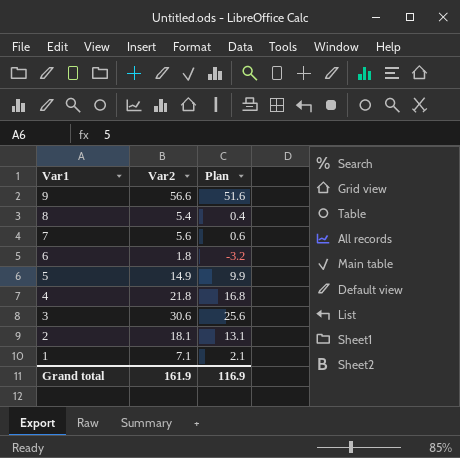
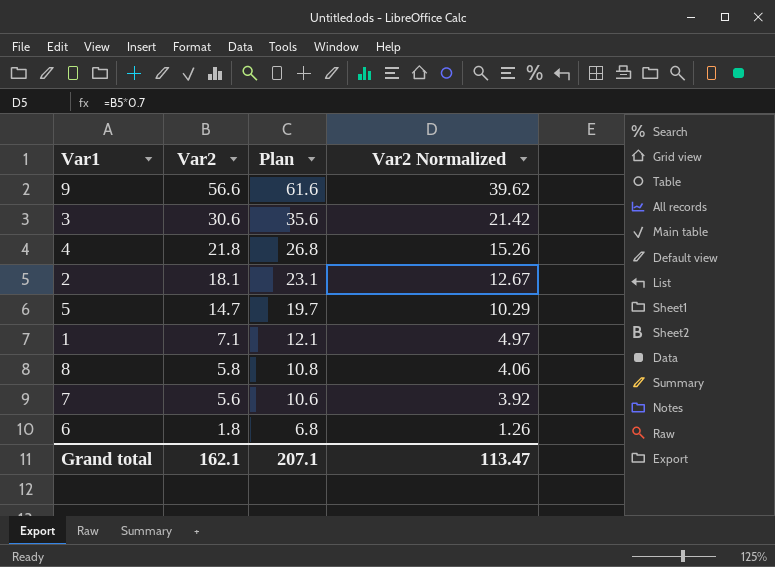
row order: Var1 descending -> Var2 descending
column Plan | formula: [Var2] - 5 -> [Var2] + 5
column Var2 Normalized | formula: none -> [Var2] * 0.7
5 | Var2: 14.9 -> 14.7
8 | Var2: 5.4 -> 5.8
Grand total | Var2: 161.9 -> 162.1
Grand total | Plan: 116.9 -> 207.1

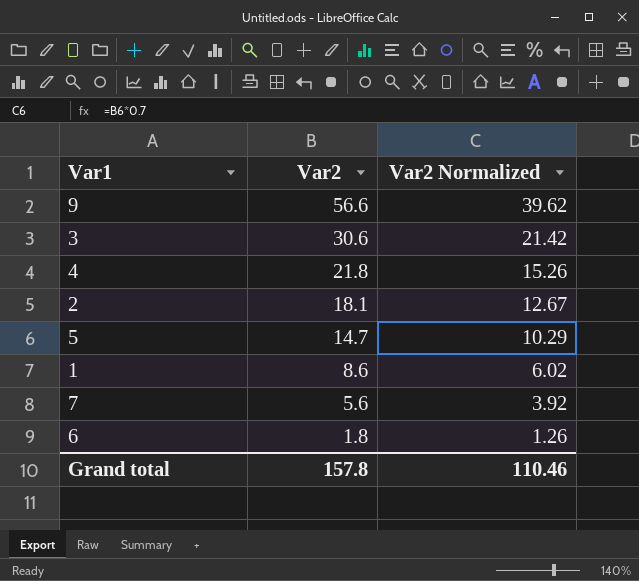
column Plan | formula: [Var2] + 5 -> none
row 8: 5.8 | 10.8 | 4.06 -> none
1 | Var2: 7.1 -> 8.6
1 | Var2 Normalized: 4.97 -> 6.02
Grand total | Var2: 162.1 -> 157.8
Grand total | Var2 Normalized: 113.47 -> 110.46

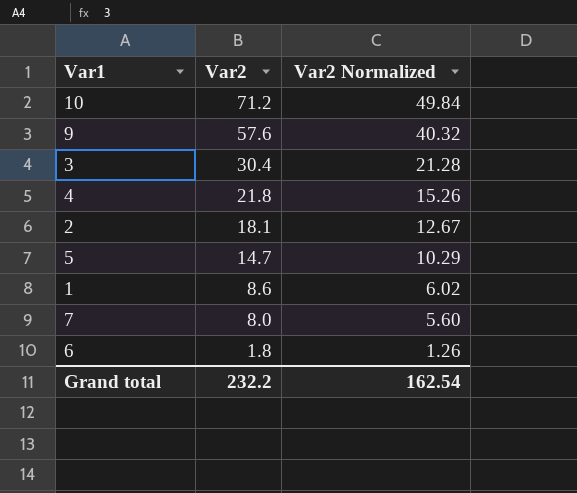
row 10: none -> 71.2 | 49.84
9 | Var2: 56.6 -> 57.6
9 | Var2 Normalized: 39.62 -> 40.32
3 | Var2: 30.6 -> 30.4
3 | Var2 Normalized: 21.42 -> 21.28
7 | Var2: 5.6 -> 8.0
7 | Var2 Normalized: 3.92 -> 5.60
Grand total | Var2: 157.8 -> 232.2
Grand total | Var2 Normalized: 110.46 -> 162.54

